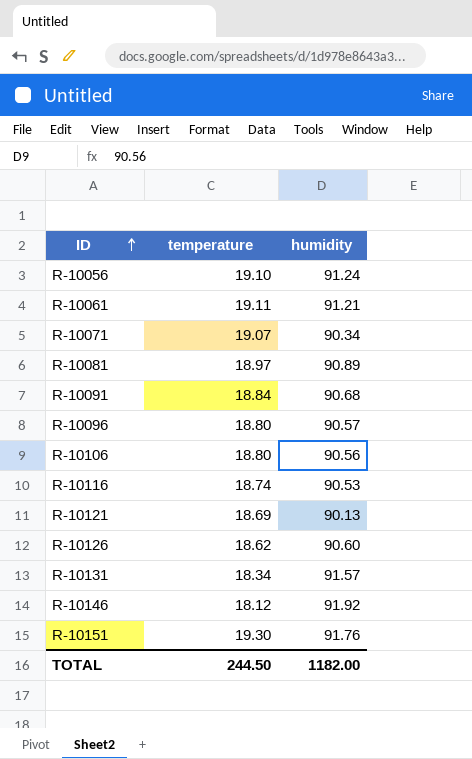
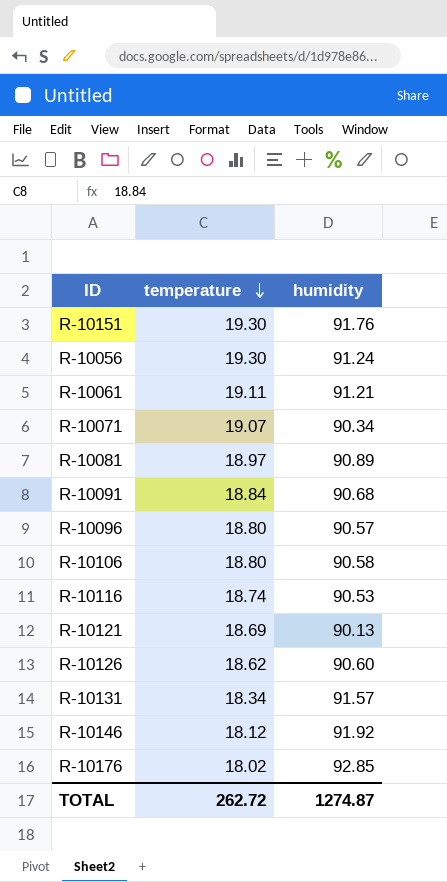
row order: ID ascending -> temperature descending
R-10056 | temperature: 19.10 -> 19.30
R-10106 | humidity: 90.56 -> 90.58
row R-10176: none -> 18.02 | 92.85
TOTAL | temperature: 244.50 -> 262.72
TOTAL | humidity: 1182.00 -> 1274.87

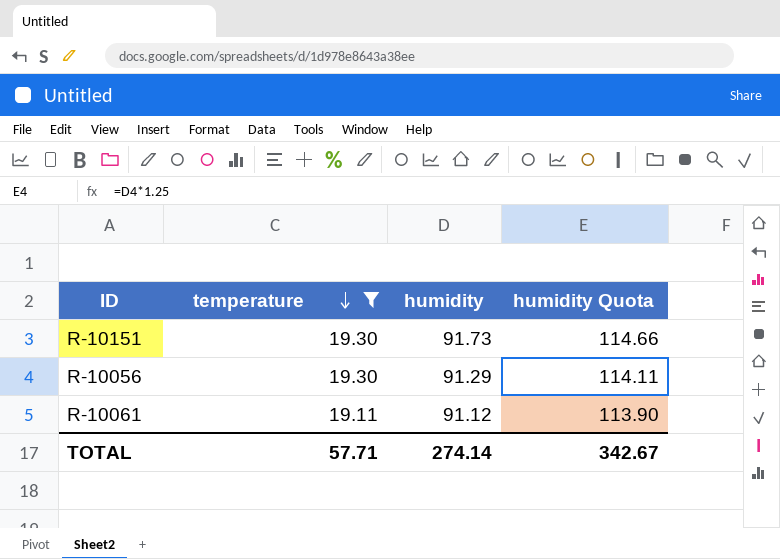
filter: none -> temperature >= 19.11
column humidity Quota | formula: none -> [humidity] * 1.25
R-10151 | humidity: 91.76 -> 91.73
R-10056 | humidity: 91.24 -> 91.29
R-10061 | humidity: 91.21 -> 91.12
TOTAL | temperature: 262.72 -> 57.71
TOTAL | humidity: 1274.87 -> 274.14

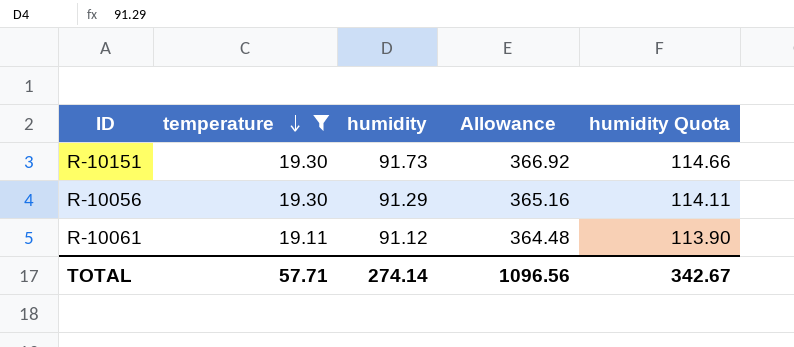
column Allowance | formula: none -> [humidity] * 4

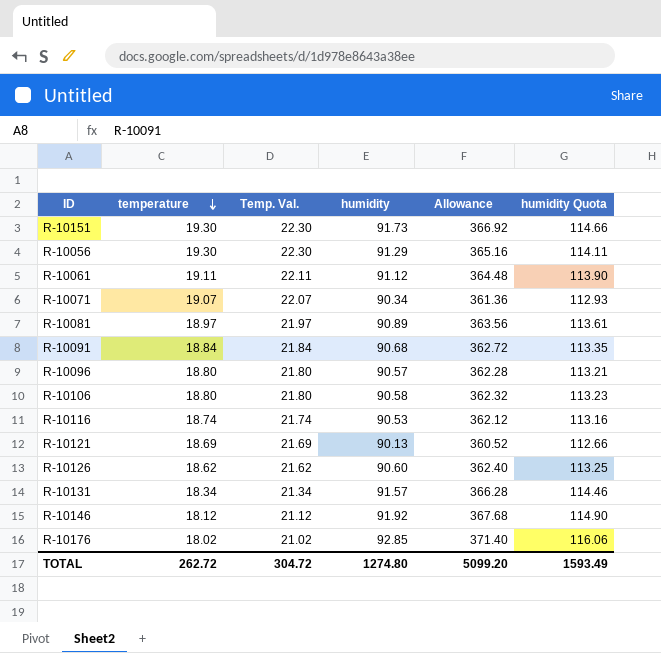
filter: temperature >= 19.11 -> none
column Temp. Val. | formula: none -> [temperature] + 3
TOTAL | temperature: 57.71 -> 262.72
TOTAL | humidity: 274.14 -> 1274.80
TOTAL | Allowance: 1096.56 -> 5099.20
TOTAL | humidity Quota: 342.67 -> 1593.49

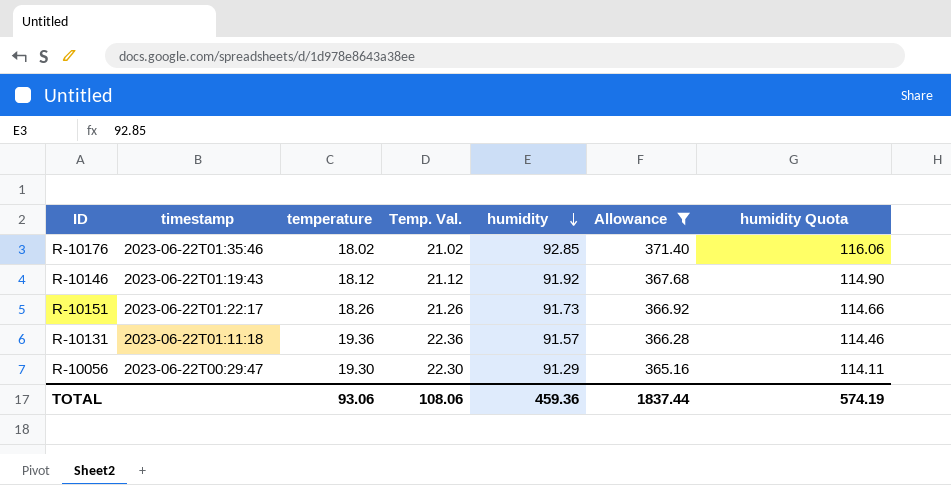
filter: none -> Allowance >= 365.16
row order: temperature descending -> humidity descending
column timestamp | position: none -> 2
R-10151 | temperature: 19.30 -> 18.26
R-10151 | Temp. Val.: 22.30 -> 21.26
R-10131 | temperature: 18.34 -> 19.36
R-10131 | Temp. Val.: 21.34 -> 22.36
TOTAL | temperature: 262.72 -> 93.06
TOTAL | Temp. Val.: 304.72 -> 108.06
TOTAL | humidity: 1274.80 -> 459.36
TOTAL | Allowance: 5099.20 -> 1837.44
TOTAL | humidity Quota: 1593.49 -> 574.19

